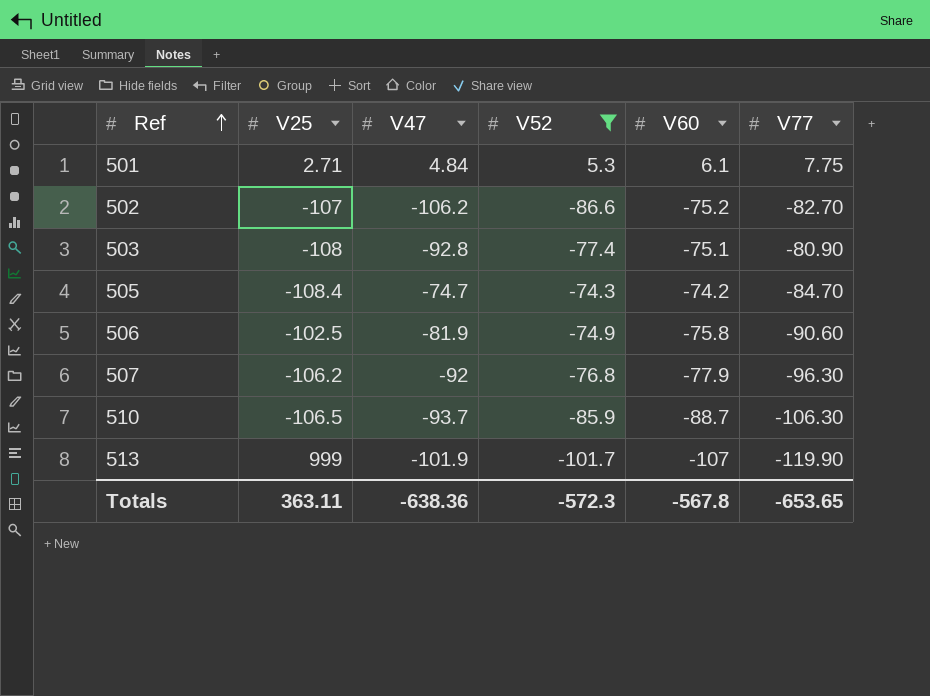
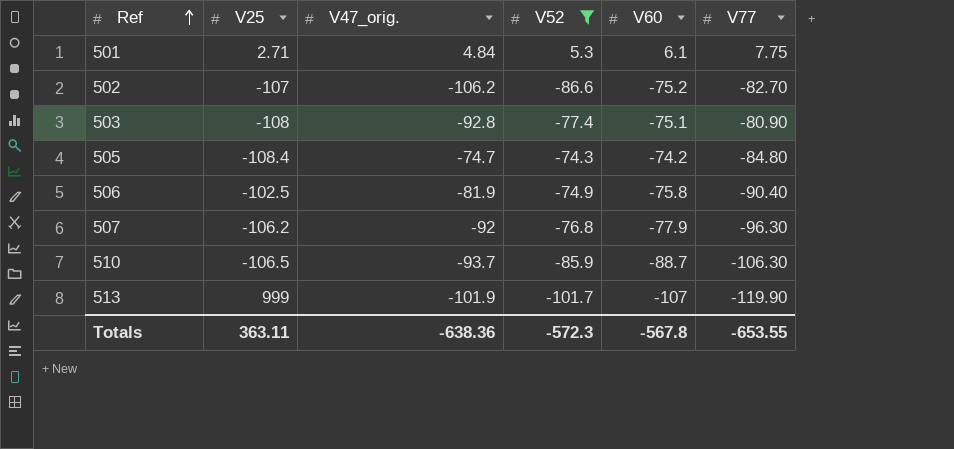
column name: V47 -> V47_orig.
505 | V77: -84.70 -> -84.80
506 | V77: -90.60 -> -90.40
Totals | V77: -653.65 -> -653.55

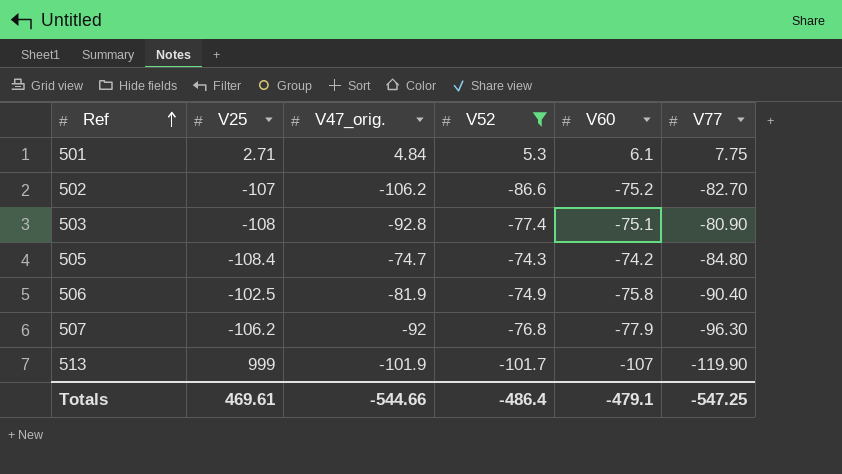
row 510: -106.5 | -93.7 | -85.9 | -88.7 | -106.30 -> none
Totals | V25: 363.11 -> 469.61
Totals | V47_orig.: -638.36 -> -544.66
Totals | V52: -572.3 -> -486.4
Totals | V60: -567.8 -> -479.1
Totals | V77: -653.55 -> -547.25

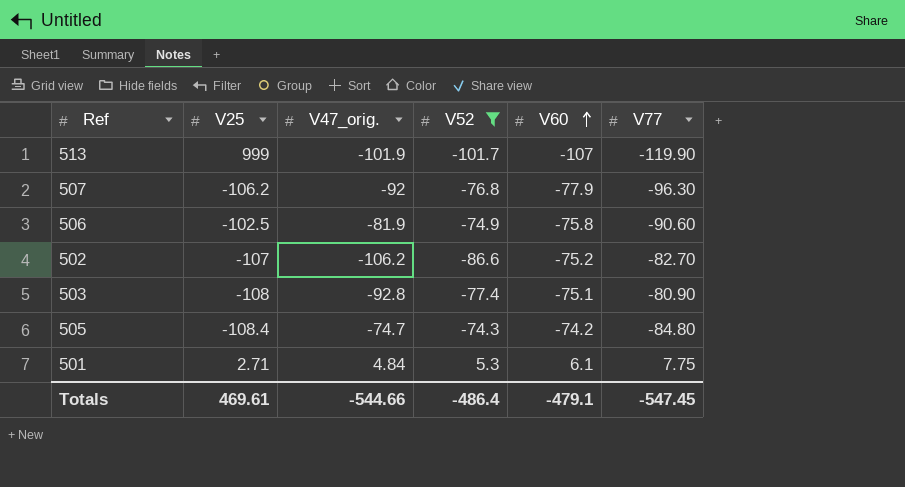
row order: Ref ascending -> V60 ascending
506 | V77: -90.40 -> -90.60
Totals | V77: -547.25 -> -547.45

